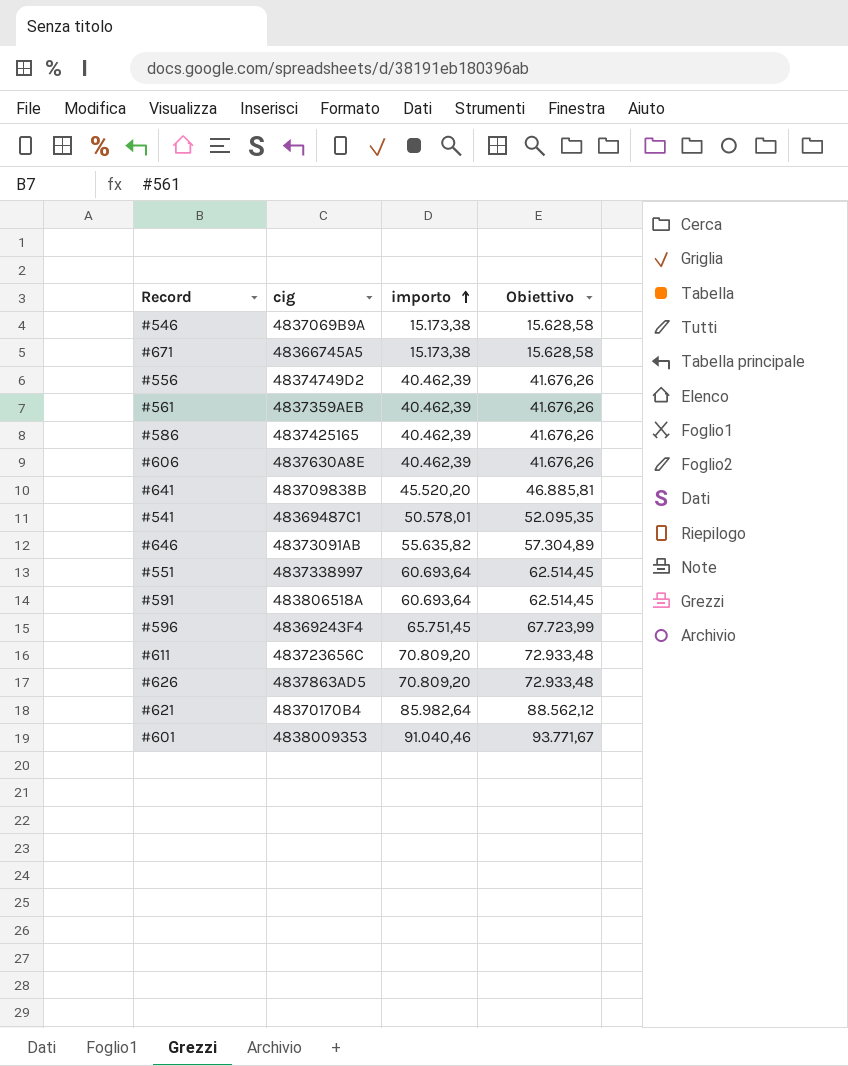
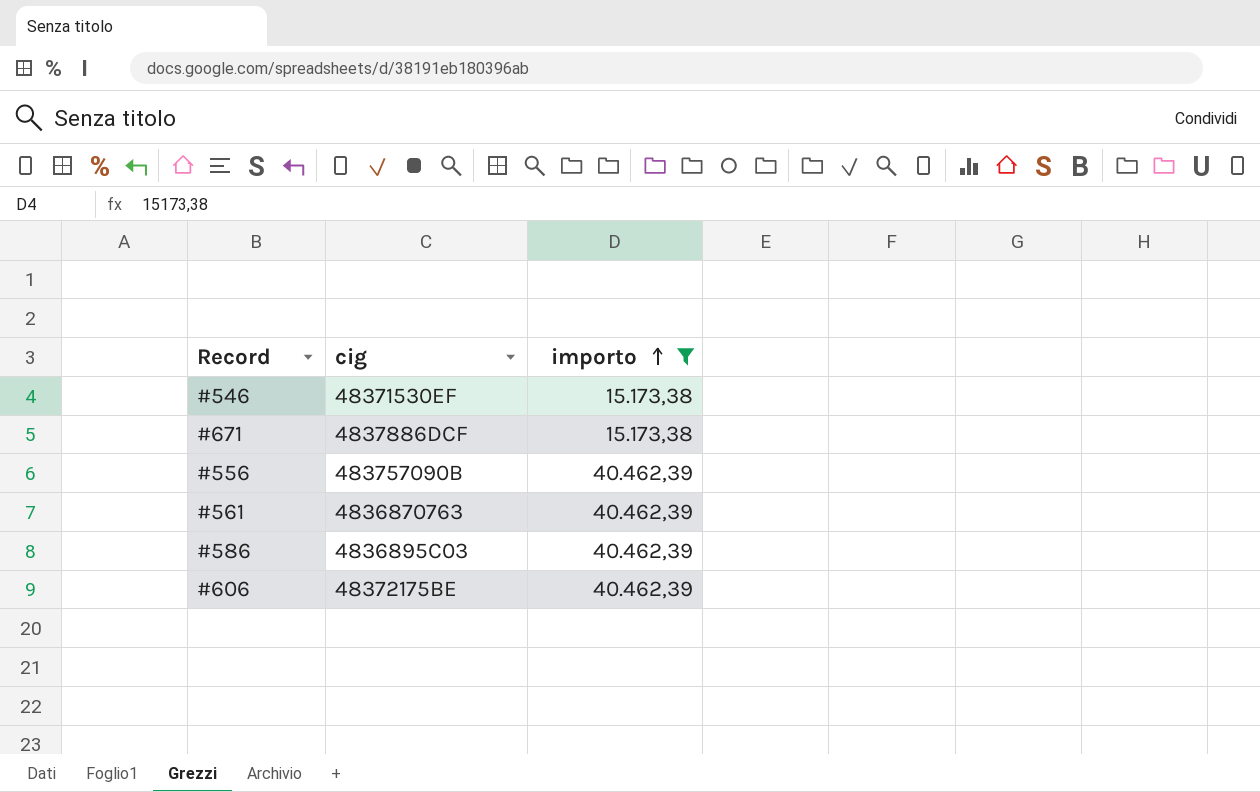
filter: none -> importo <= 40.462,39
column Obiettivo | formula: [importo] * 1,03 -> none
#546 | cig: 4837069B9A -> 48371530EF
#671 | cig: 48366745A5 -> 4837886DCF
#556 | cig: 48374749D2 -> 483757090B
#561 | cig: 4837359AEB -> 4836870763
#586 | cig: 4837425165 -> 4836895C03
#606 | cig: 4837630A8E -> 48372175BE

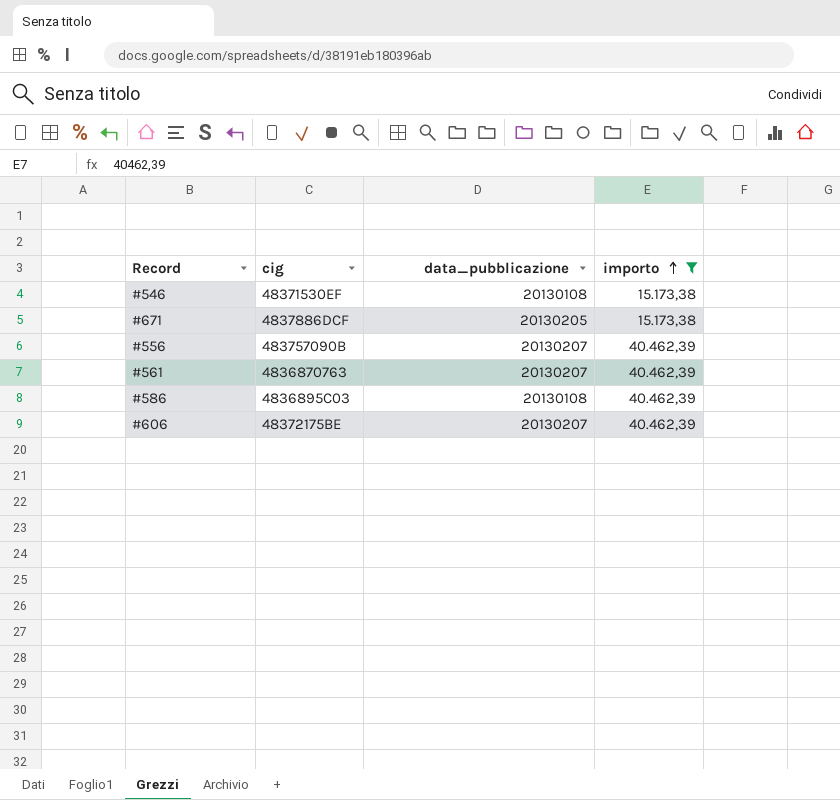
column data_pubblicazione | position: none -> 3

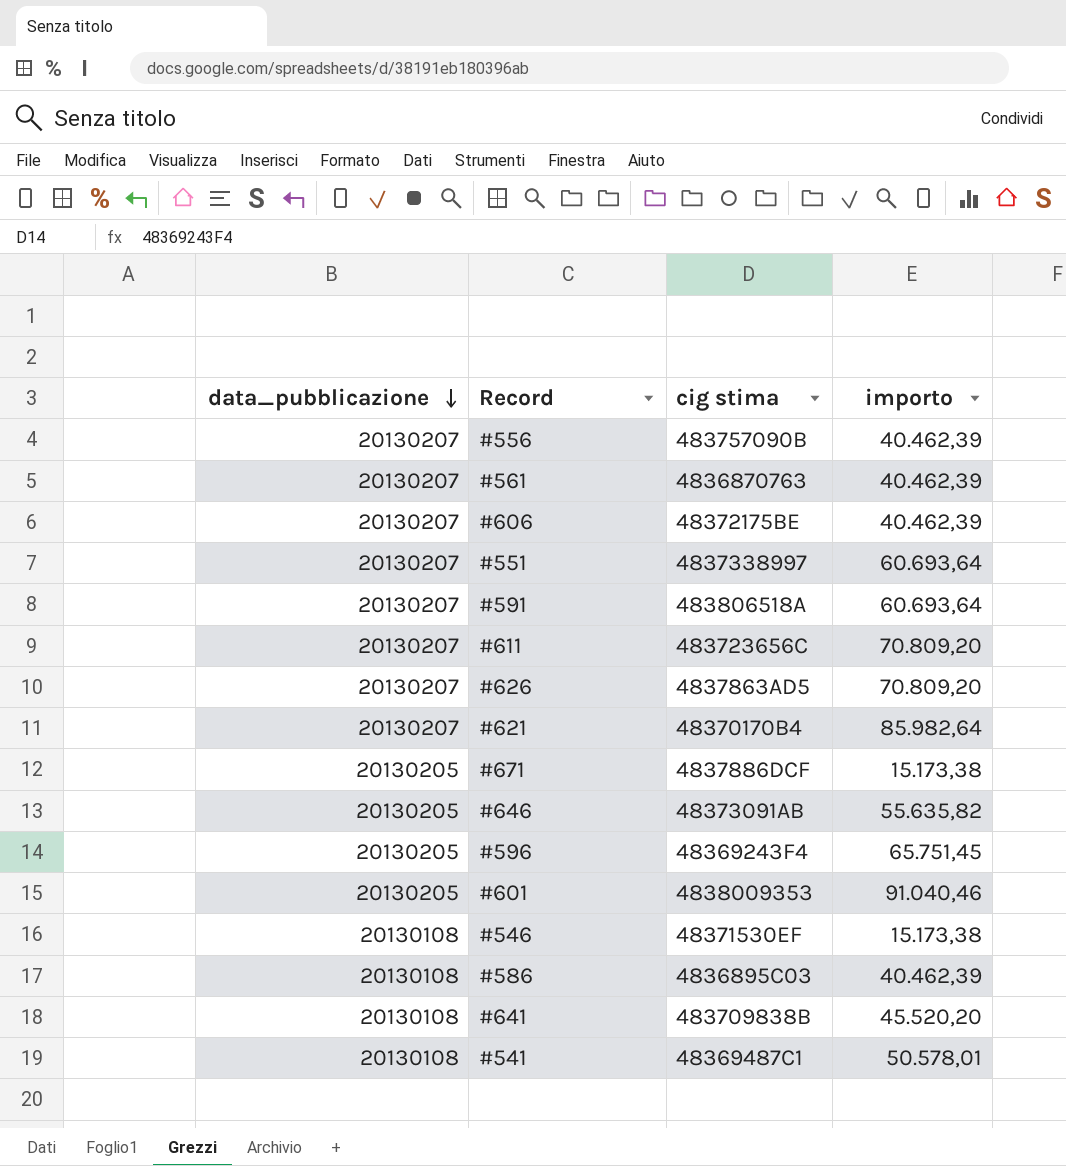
filter: importo <= 40.462,39 -> none
row order: importo ascending -> data_pubblicazione descending
column data_pubblicazione | position: 3 -> 1
column name: cig -> cig stima

